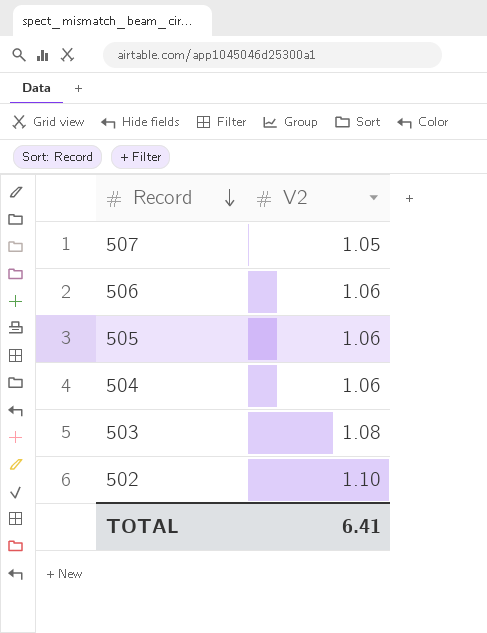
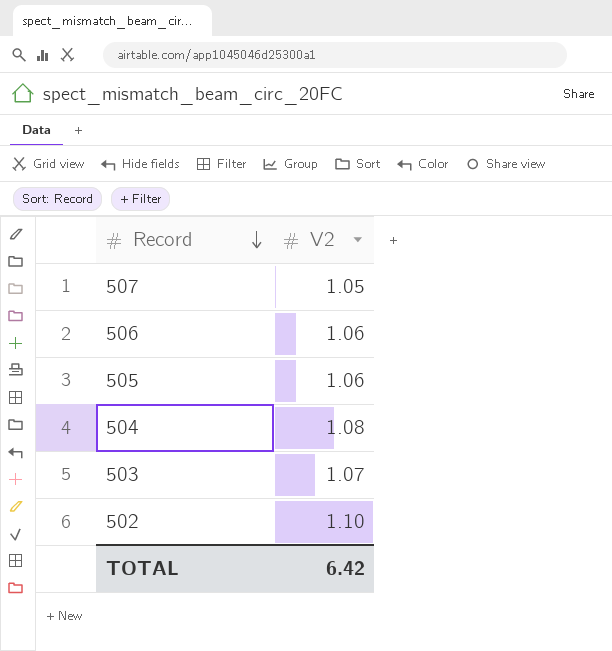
504 | V2: 1.06 -> 1.08
503 | V2: 1.08 -> 1.07
TOTAL | V2: 6.41 -> 6.42

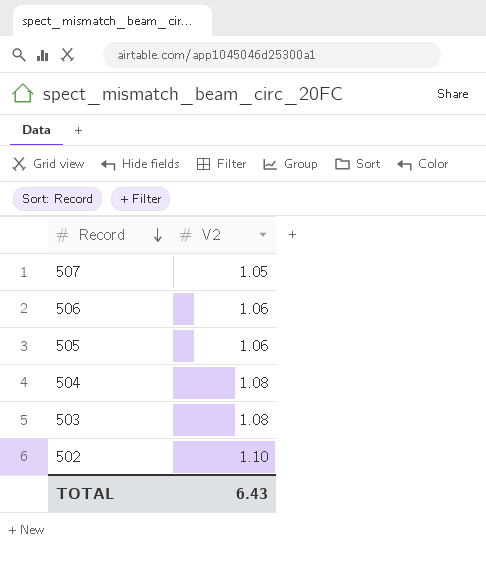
503 | V2: 1.07 -> 1.08
TOTAL | V2: 6.42 -> 6.43

